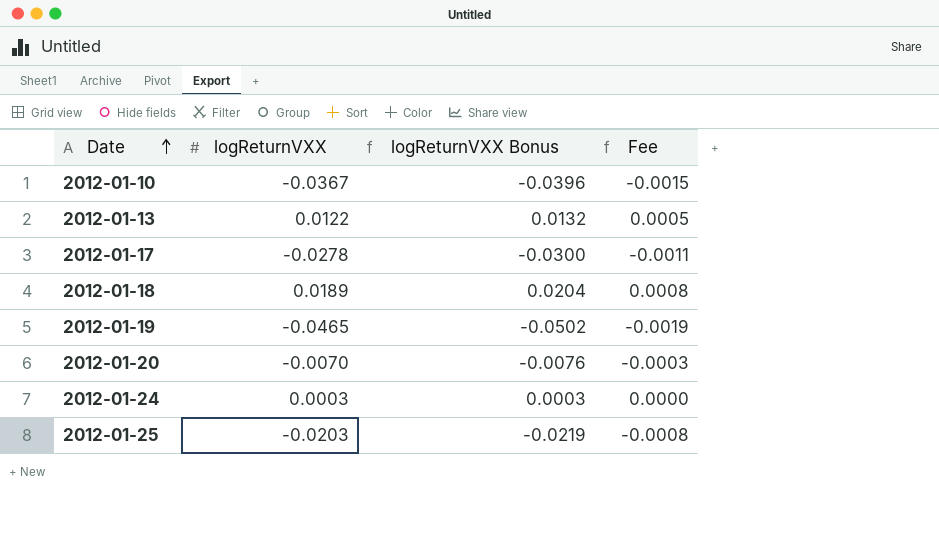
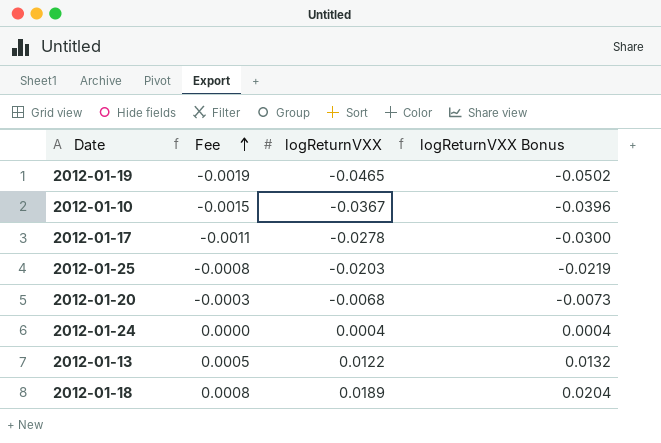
row order: Date ascending -> Fee ascending
column Fee | position: 4 -> 2
2012-01-20 | logReturnVXX: -0.0070 -> -0.0068
2012-01-20 | logReturnVXX Bonus: -0.0076 -> -0.0073
2012-01-24 | logReturnVXX: 0.0003 -> 0.0004
2012-01-24 | logReturnVXX Bonus: 0.0003 -> 0.0004

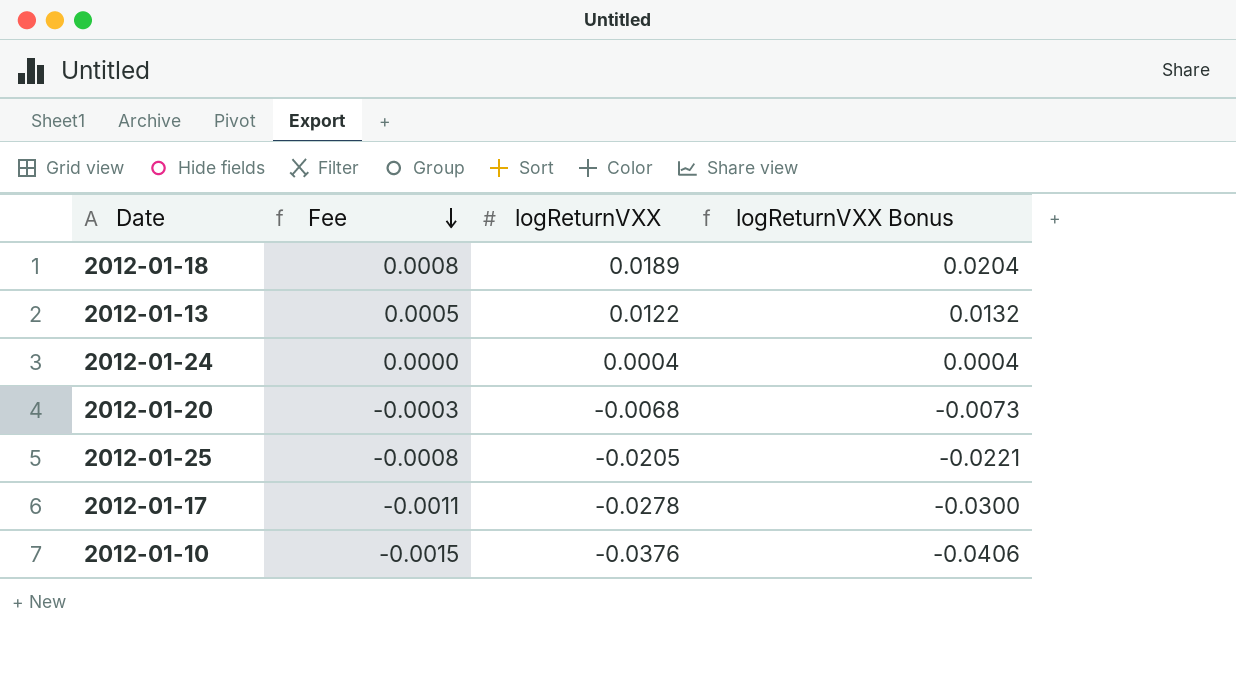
row order: Fee ascending -> Fee descending
row 2012-01-19: -0.0019 | -0.0465 | -0.0502 -> none
2012-01-25 | logReturnVXX: -0.0203 -> -0.0205
2012-01-25 | logReturnVXX Bonus: -0.0219 -> -0.0221
2012-01-10 | logReturnVXX: -0.0367 -> -0.0376
2012-01-10 | logReturnVXX Bonus: -0.0396 -> -0.0406

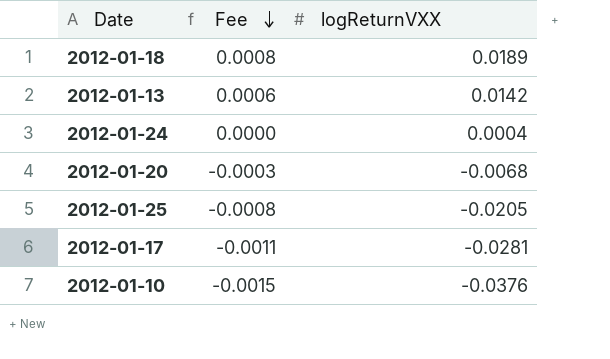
column logReturnVXX Bonus | formula: [logReturnVXX] * 1.08 -> none
2012-01-13 | Fee: 0.0005 -> 0.0006
2012-01-13 | logReturnVXX: 0.0122 -> 0.0142
2012-01-17 | logReturnVXX: -0.0278 -> -0.0281

